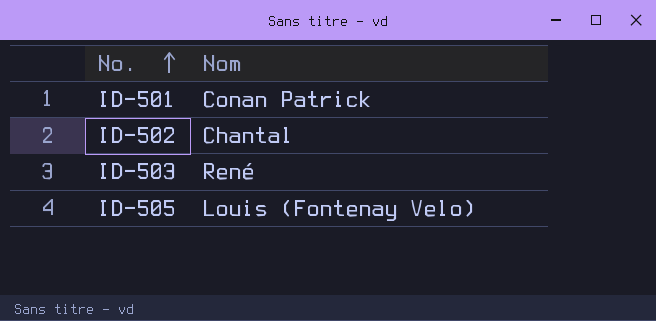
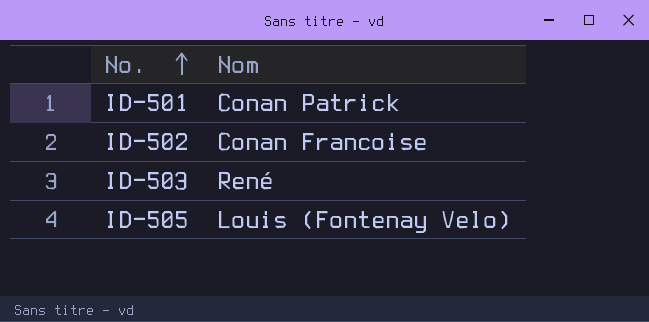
ID-502 | Nom: Chantal -> Conan Francoise

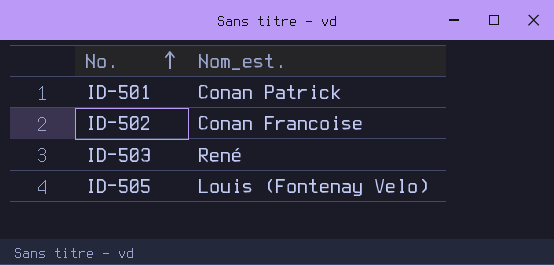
column name: Nom -> Nom_est.

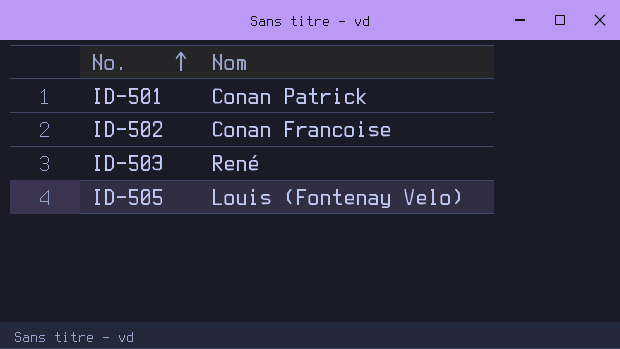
column name: Nom_est. -> Nom

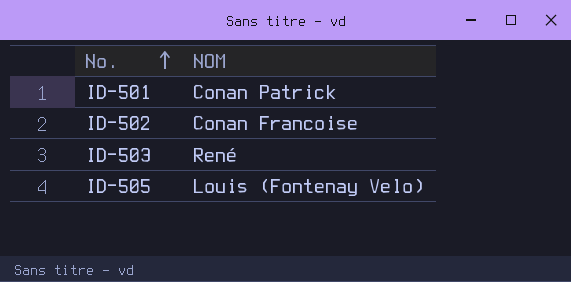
column name: Nom -> NOM

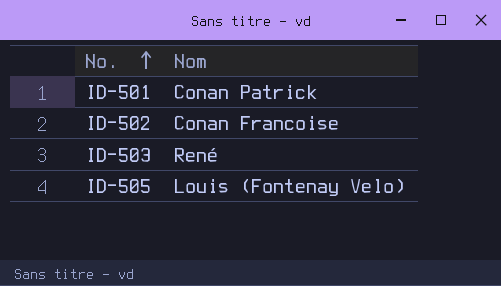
column name: NOM -> Nom

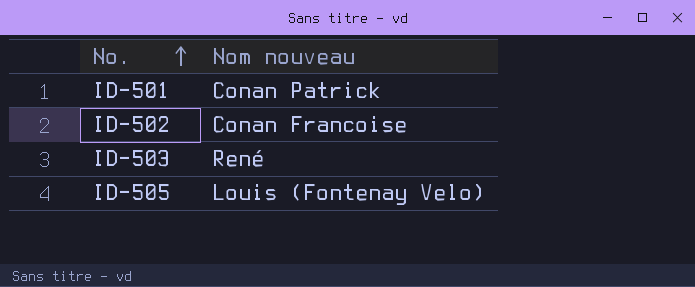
column name: Nom -> Nom nouveau

